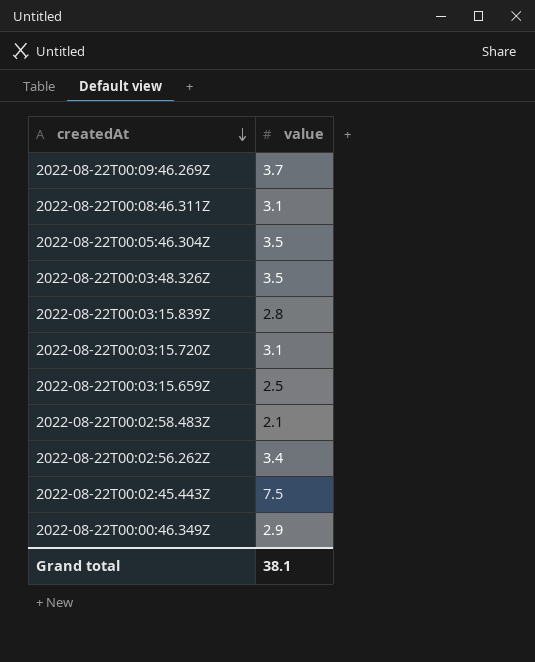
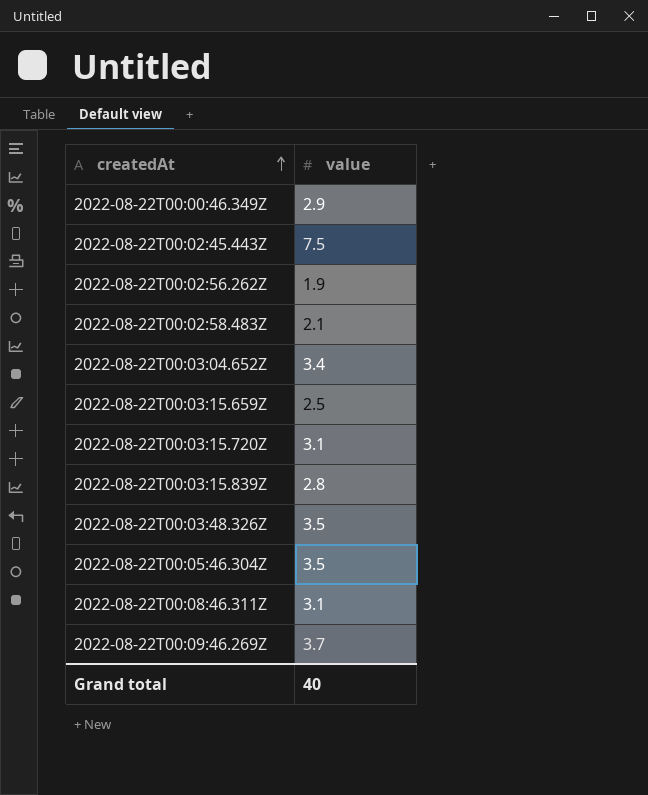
row order: createdAt descending -> createdAt ascending
2022-08-22T00:02:56.262Z | value: 3.4 -> 1.9
row 2022-08-22T00:03:04.652Z: none -> 3.4
Grand total | value: 38.1 -> 40

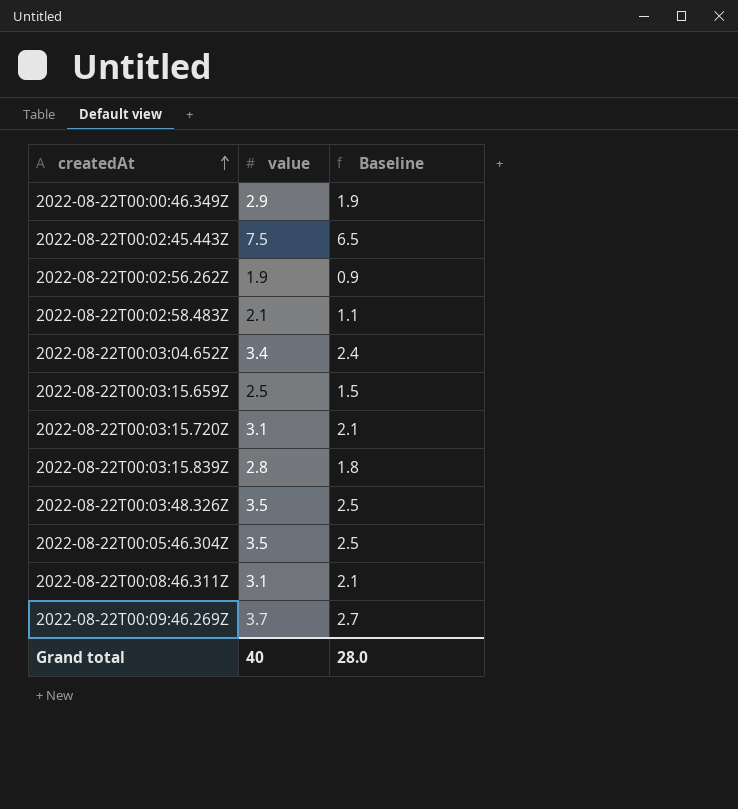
column Baseline | formula: none -> [value] - 1

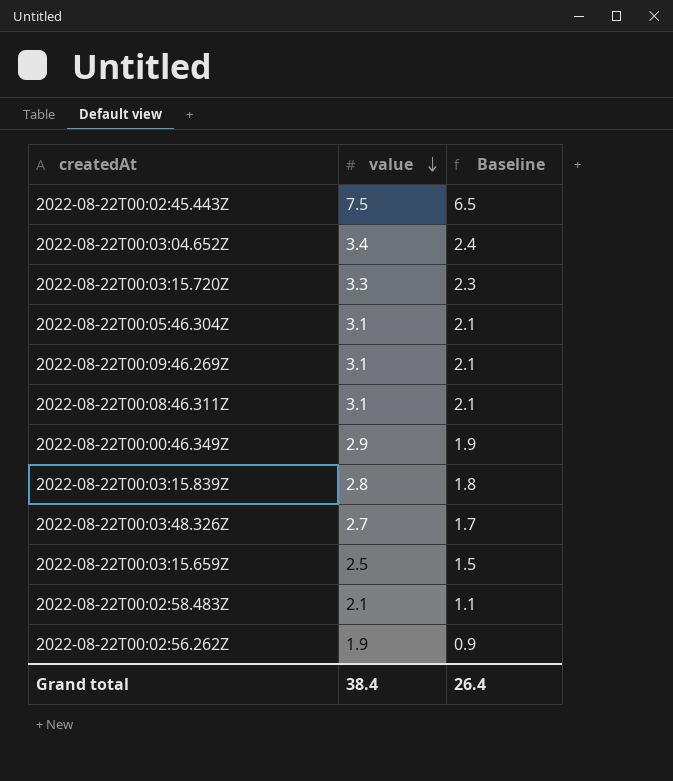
row order: createdAt ascending -> value descending
2022-08-22T00:03:15.720Z | value: 3.1 -> 3.3
2022-08-22T00:03:15.720Z | Baseline: 2.1 -> 2.3
2022-08-22T00:05:46.304Z | value: 3.5 -> 3.1
2022-08-22T00:05:46.304Z | Baseline: 2.5 -> 2.1
2022-08-22T00:09:46.269Z | value: 3.7 -> 3.1
2022-08-22T00:09:46.269Z | Baseline: 2.7 -> 2.1
2022-08-22T00:03:48.326Z | value: 3.5 -> 2.7
2022-08-22T00:03:48.326Z | Baseline: 2.5 -> 1.7
Grand total | value: 40 -> 38.4
Grand total | Baseline: 28.0 -> 26.4

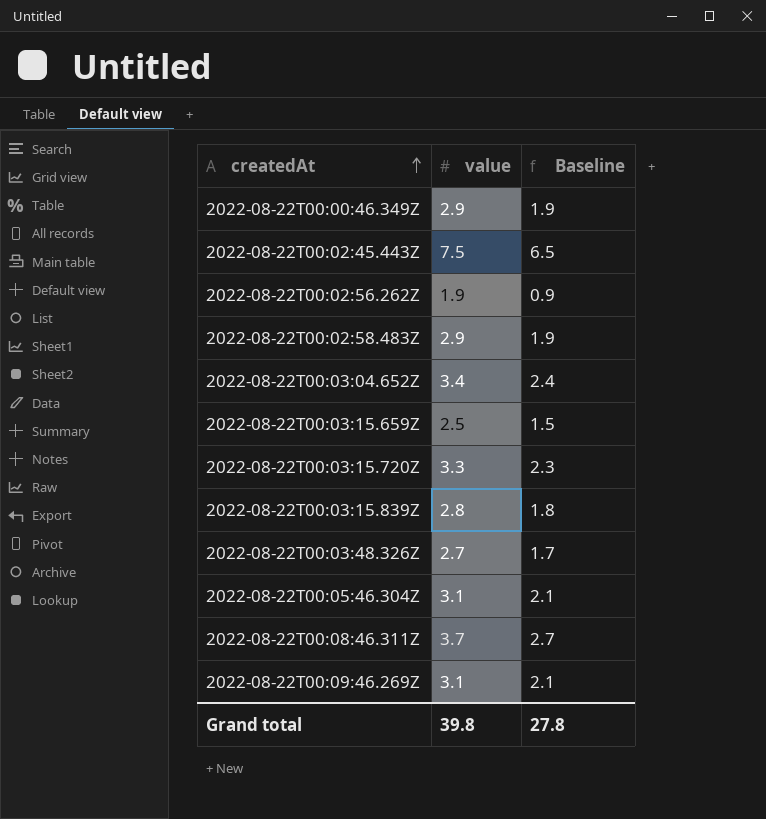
row order: value descending -> createdAt ascending
2022-08-22T00:02:58.483Z | value: 2.1 -> 2.9
2022-08-22T00:02:58.483Z | Baseline: 1.1 -> 1.9
2022-08-22T00:08:46.311Z | value: 3.1 -> 3.7
2022-08-22T00:08:46.311Z | Baseline: 2.1 -> 2.7
Grand total | value: 38.4 -> 39.8
Grand total | Baseline: 26.4 -> 27.8

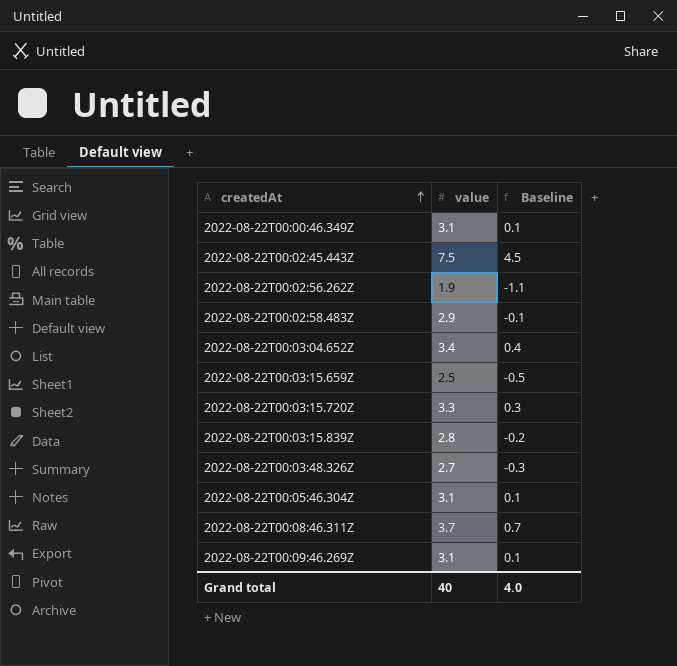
column Baseline | formula: [value] - 1 -> [value] - 3
2022-08-22T00:00:46.349Z | value: 2.9 -> 3.1
Grand total | value: 39.8 -> 40
Grand total | Baseline: 27.8 -> 4.0

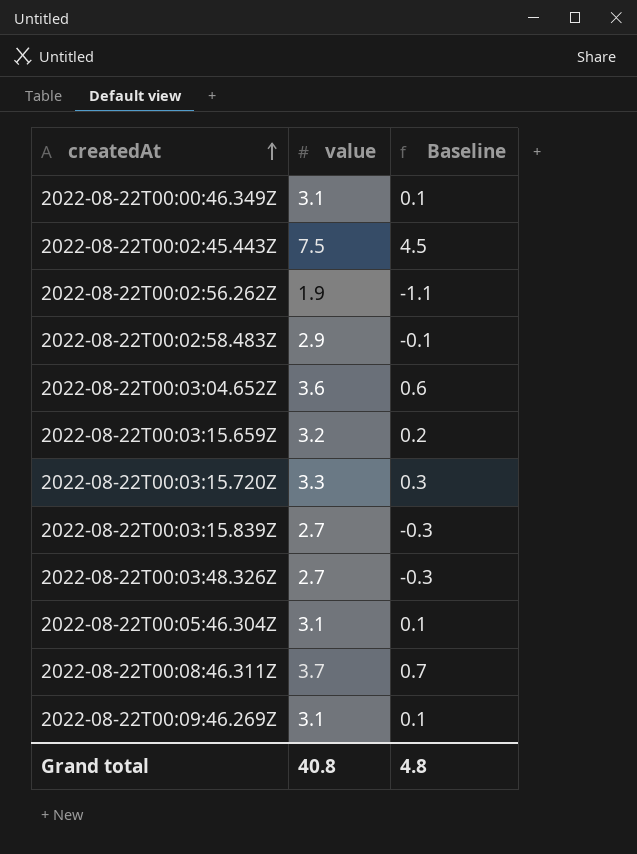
2022-08-22T00:03:04.652Z | value: 3.4 -> 3.6
2022-08-22T00:03:04.652Z | Baseline: 0.4 -> 0.6
2022-08-22T00:03:15.659Z | value: 2.5 -> 3.2
2022-08-22T00:03:15.659Z | Baseline: -0.5 -> 0.2
2022-08-22T00:03:15.839Z | value: 2.8 -> 2.7
2022-08-22T00:03:15.839Z | Baseline: -0.2 -> -0.3
Grand total | value: 40 -> 40.8
Grand total | Baseline: 4.0 -> 4.8

